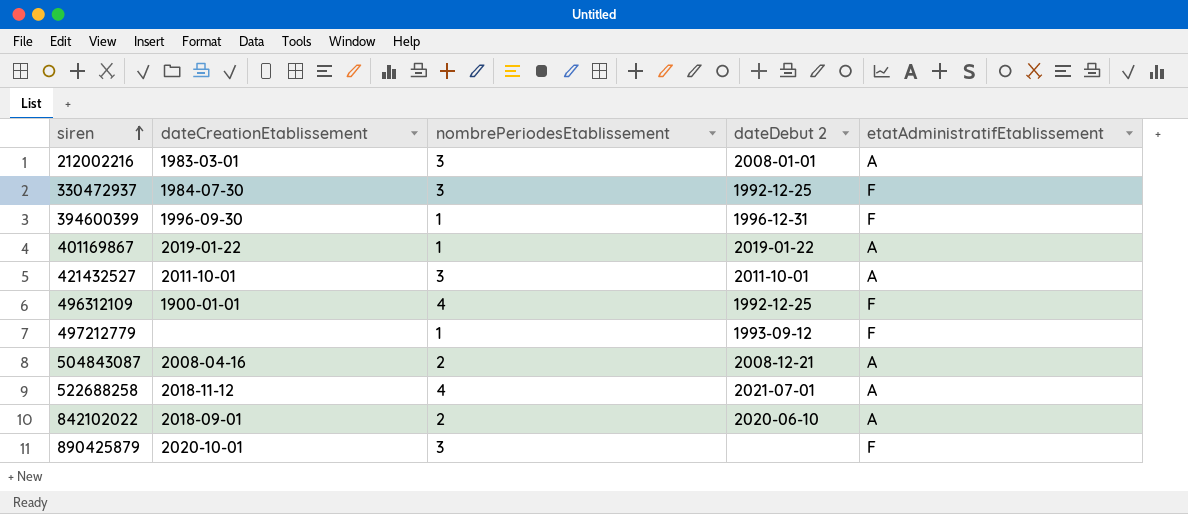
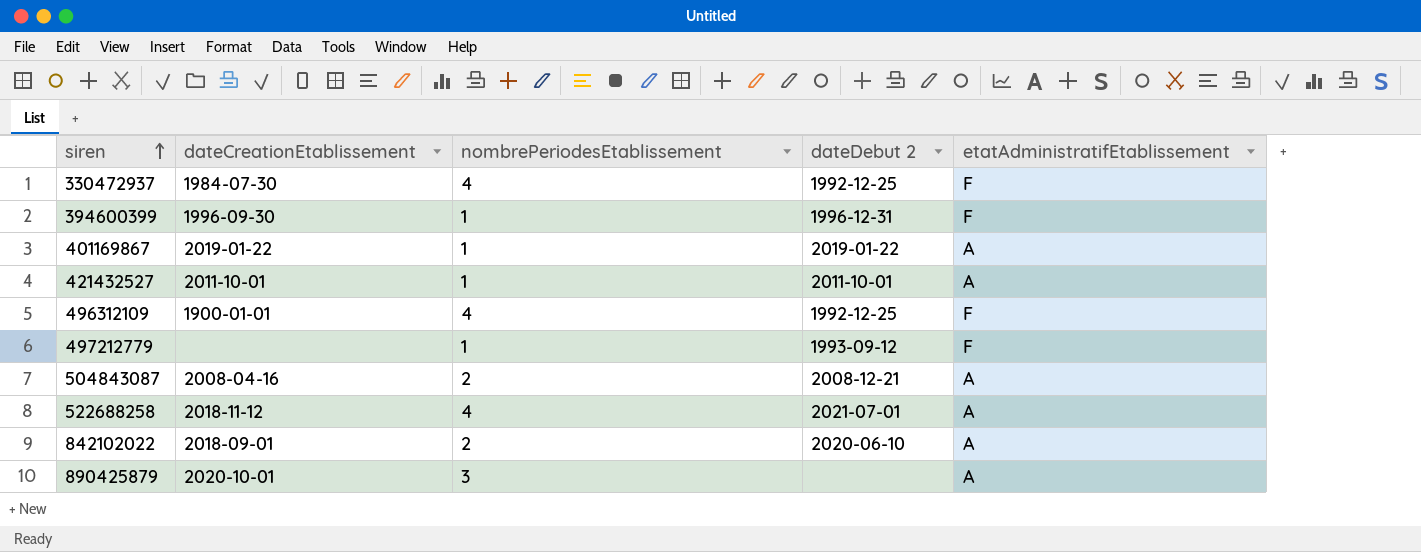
row 212002216: 1983-03-01 | 3 | 2008-01-01 | A -> none
330472937 | nombrePeriodesEtablissement: 3 -> 4
421432527 | nombrePeriodesEtablissement: 3 -> 1
890425879 | etatAdministratifEtablissement: F -> A

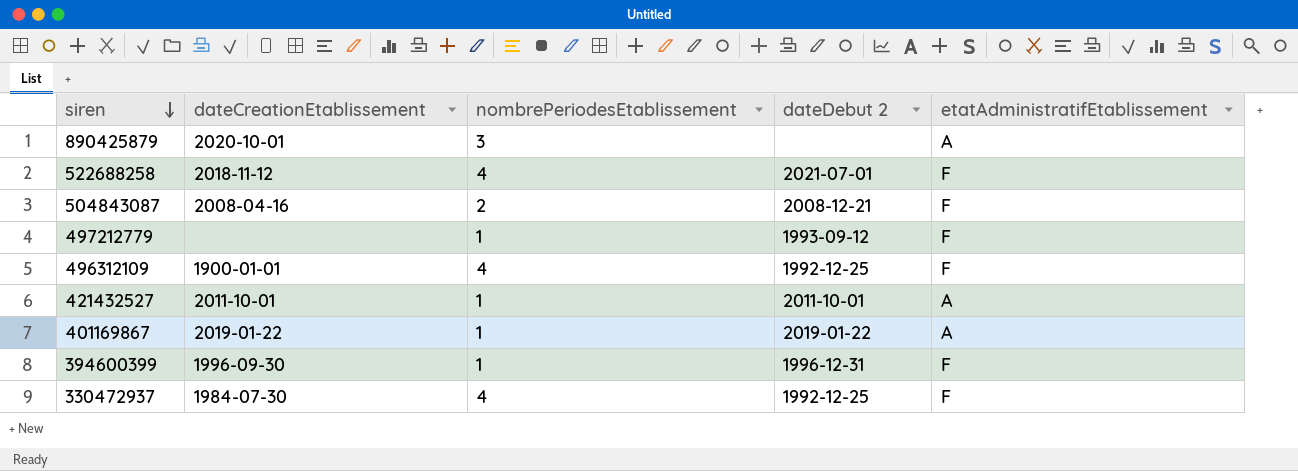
row order: siren ascending -> siren descending
row 842102022: 2018-09-01 | 2 | 2020-06-10 | A -> none
522688258 | etatAdministratifEtablissement: A -> F
504843087 | etatAdministratifEtablissement: A -> F

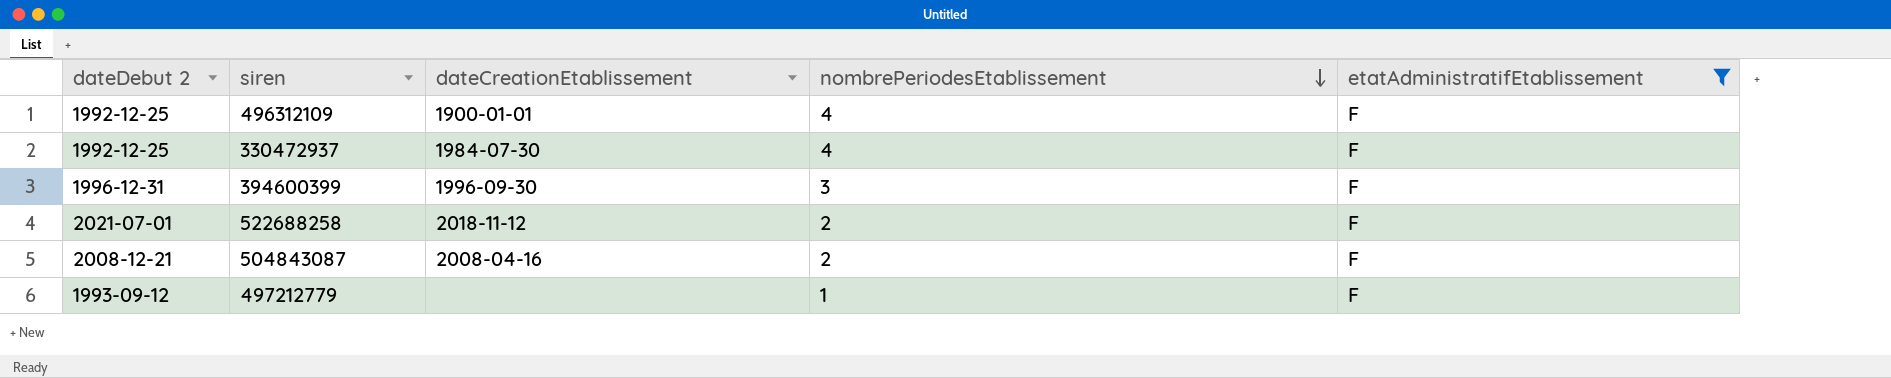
filter: none -> etatAdministratifEtablissement = F
row order: siren descending -> nombrePeriodesEtablissement descending
column dateDebut 2 | position: 4 -> 1
394600399 | nombrePeriodesEtablissement: 1 -> 3
522688258 | nombrePeriodesEtablissement: 4 -> 2

